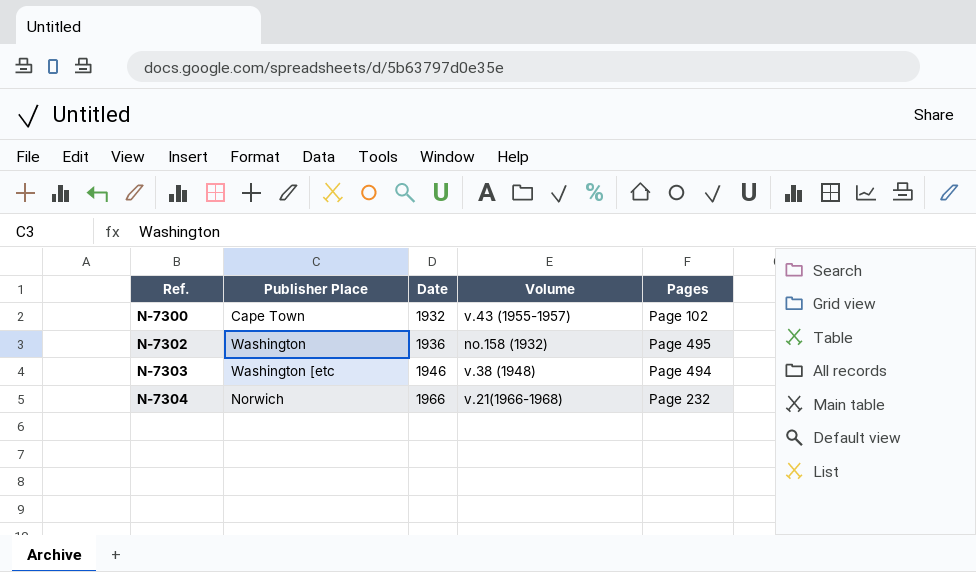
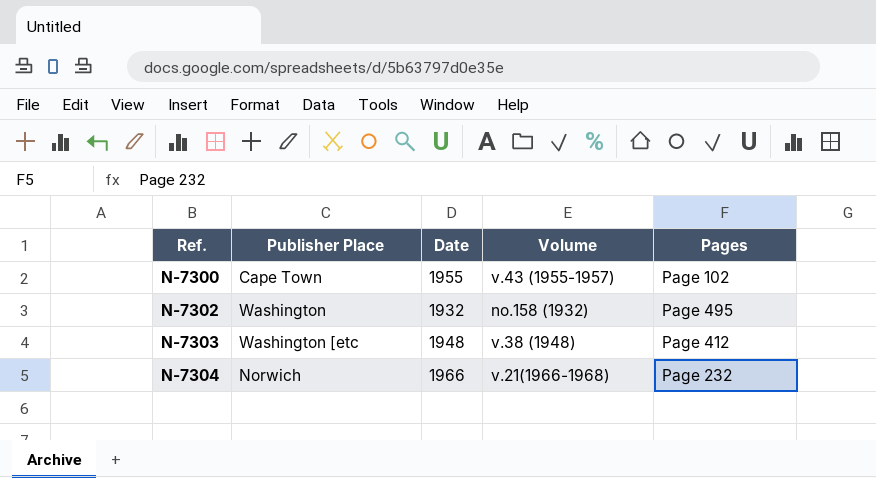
N-7300 | Date: 1932 -> 1955
N-7302 | Date: 1936 -> 1932
N-7303 | Date: 1946 -> 1948
N-7303 | Pages: Page 494 -> Page 412

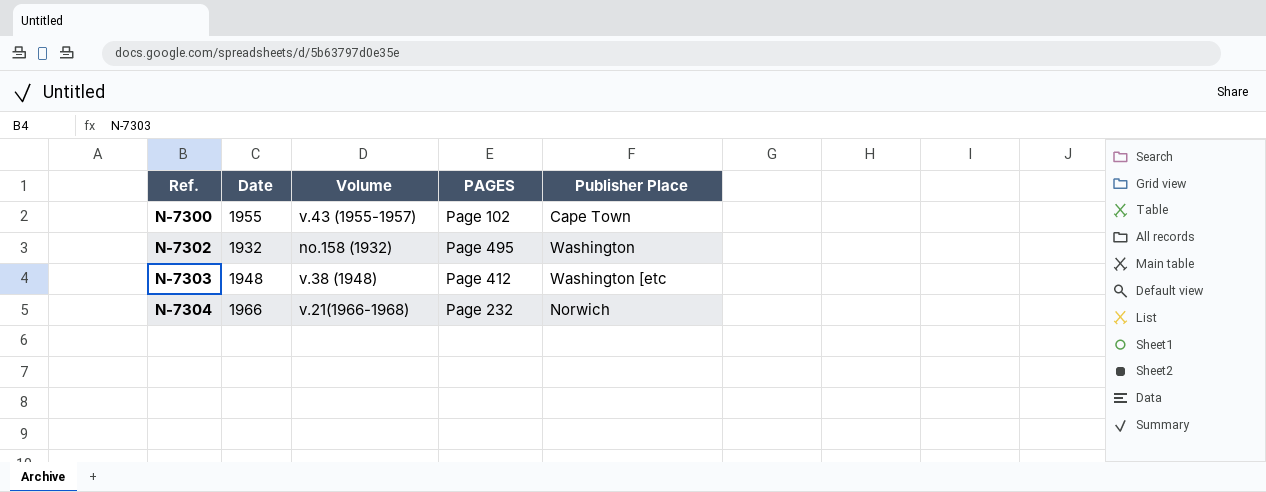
column name: Pages -> PAGES
column Publisher Place | position: 2 -> 5

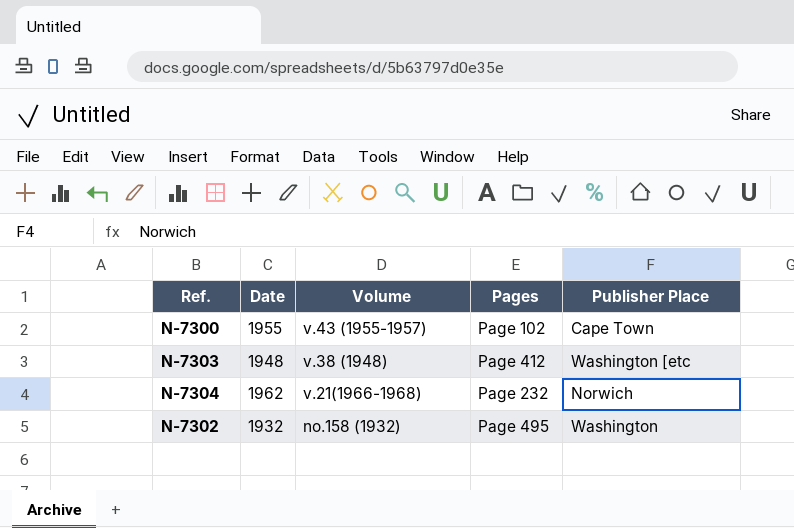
row order: Ref. ascending -> Volume descending
column name: PAGES -> Pages
N-7304 | Date: 1966 -> 1962

